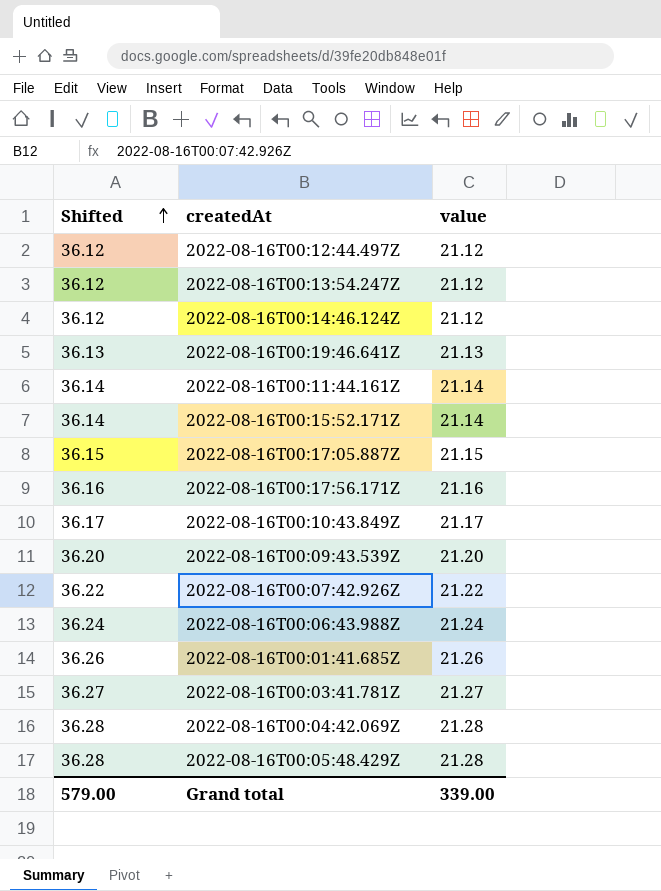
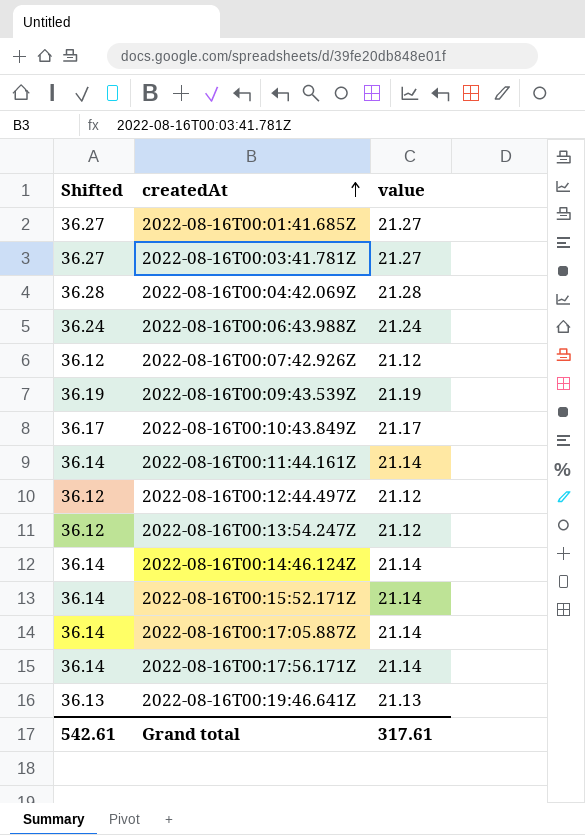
row order: Shifted ascending -> createdAt ascending
row 2022-08-16T00:05:48.429Z: 36.28 | 21.28 -> none
2022-08-16T00:01:41.685Z | Shifted: 36.26 -> 36.27
2022-08-16T00:01:41.685Z | value: 21.26 -> 21.27
2022-08-16T00:07:42.926Z | Shifted: 36.22 -> 36.12
2022-08-16T00:07:42.926Z | value: 21.22 -> 21.12
2022-08-16T00:09:43.539Z | Shifted: 36.20 -> 36.19
2022-08-16T00:09:43.539Z | value: 21.20 -> 21.19
2022-08-16T00:14:46.124Z | Shifted: 36.12 -> 36.14
2022-08-16T00:14:46.124Z | value: 21.12 -> 21.14
2022-08-16T00:17:05.887Z | Shifted: 36.15 -> 36.14
2022-08-16T00:17:05.887Z | value: 21.15 -> 21.14
2022-08-16T00:17:56.171Z | Shifted: 36.16 -> 36.14
2022-08-16T00:17:56.171Z | value: 21.16 -> 21.14
Grand total | Shifted: 579.00 -> 542.61
Grand total | value: 339.00 -> 317.61

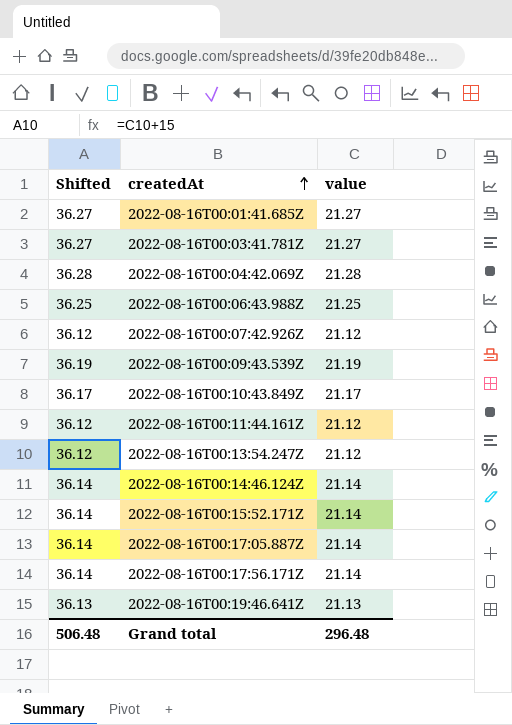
row 2022-08-16T00:12:44.497Z: 36.12 | 21.12 -> none
2022-08-16T00:06:43.988Z | Shifted: 36.24 -> 36.25
2022-08-16T00:06:43.988Z | value: 21.24 -> 21.25
2022-08-16T00:11:44.161Z | Shifted: 36.14 -> 36.12
2022-08-16T00:11:44.161Z | value: 21.14 -> 21.12
Grand total | Shifted: 542.61 -> 506.48
Grand total | value: 317.61 -> 296.48

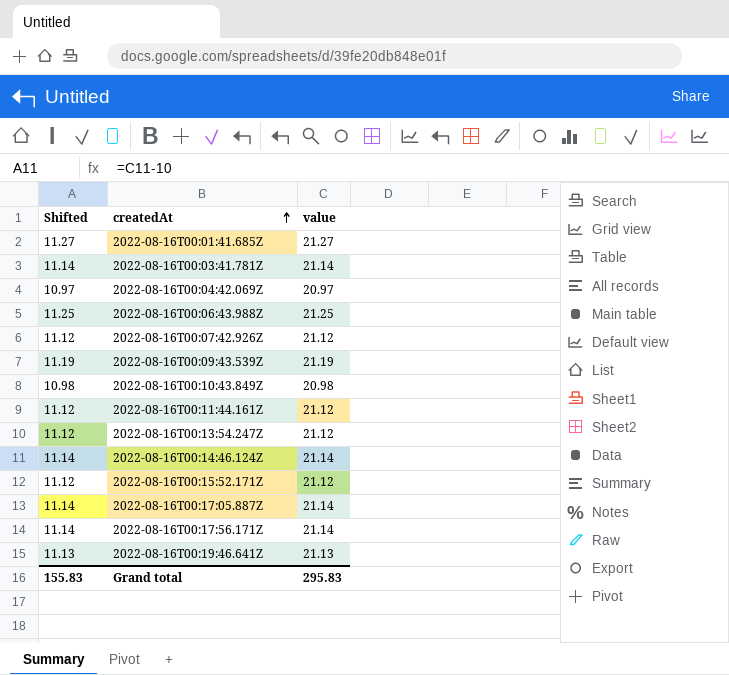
column Shifted | formula: [value] + 15 -> [value] - 10
2022-08-16T00:03:41.781Z | value: 21.27 -> 21.14
2022-08-16T00:04:42.069Z | value: 21.28 -> 20.97
2022-08-16T00:10:43.849Z | value: 21.17 -> 20.98
2022-08-16T00:15:52.171Z | value: 21.14 -> 21.12
Grand total | Shifted: 506.48 -> 155.83
Grand total | value: 296.48 -> 295.83

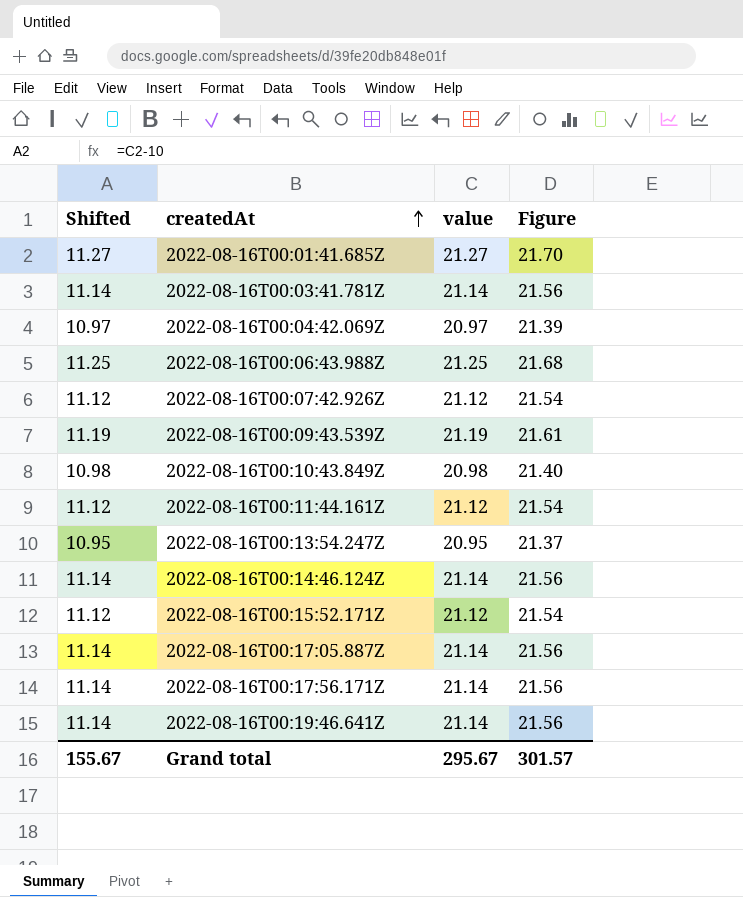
column Figure | formula: none -> [value] * 1.02
2022-08-16T00:13:54.247Z | Shifted: 11.12 -> 10.95
2022-08-16T00:13:54.247Z | value: 21.12 -> 20.95
2022-08-16T00:19:46.641Z | Shifted: 11.13 -> 11.14
2022-08-16T00:19:46.641Z | value: 21.13 -> 21.14
Grand total | Shifted: 155.83 -> 155.67
Grand total | value: 295.83 -> 295.67

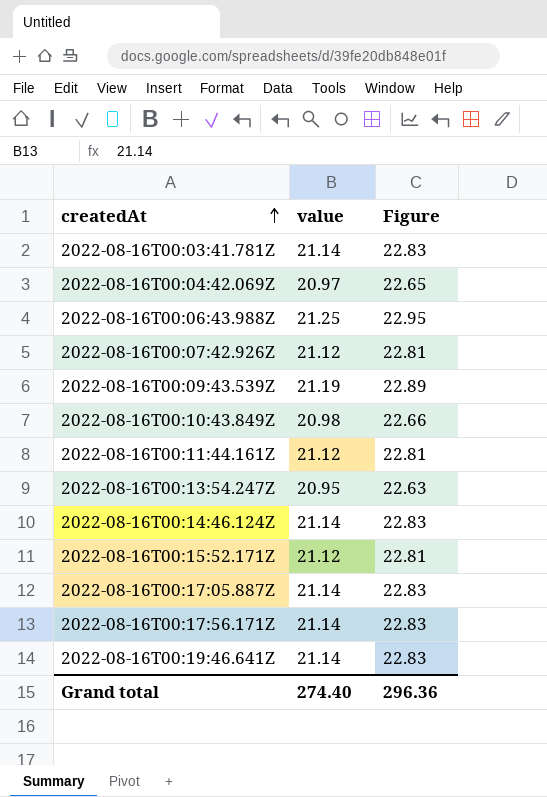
column Shifted | formula: [value] - 10 -> none
column Figure | formula: [value] * 1.02 -> [value] * 1.08
row 2022-08-16T00:01:41.685Z: 11.27 | 21.27 | 21.70 -> none
Grand total | value: 295.67 -> 274.40
Grand total | Figure: 301.57 -> 296.36

